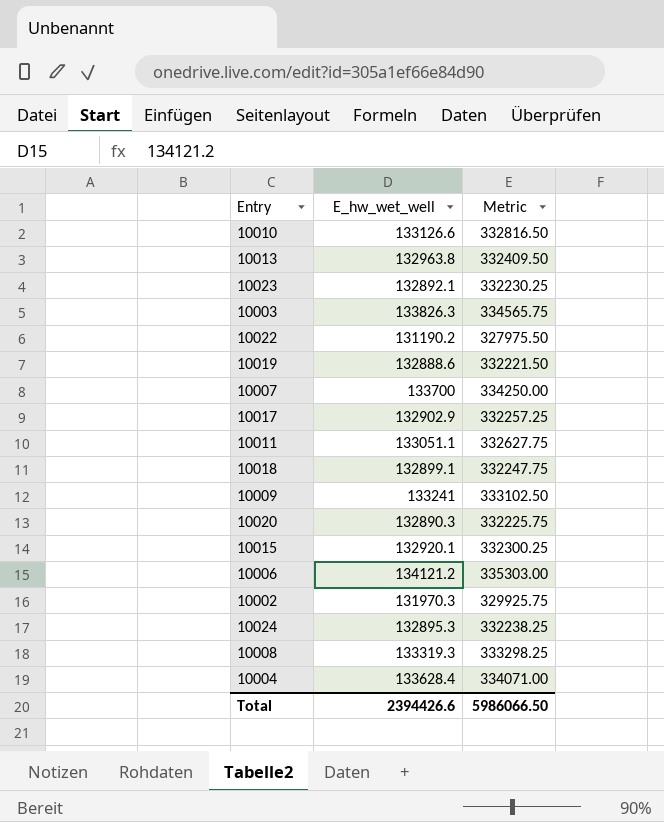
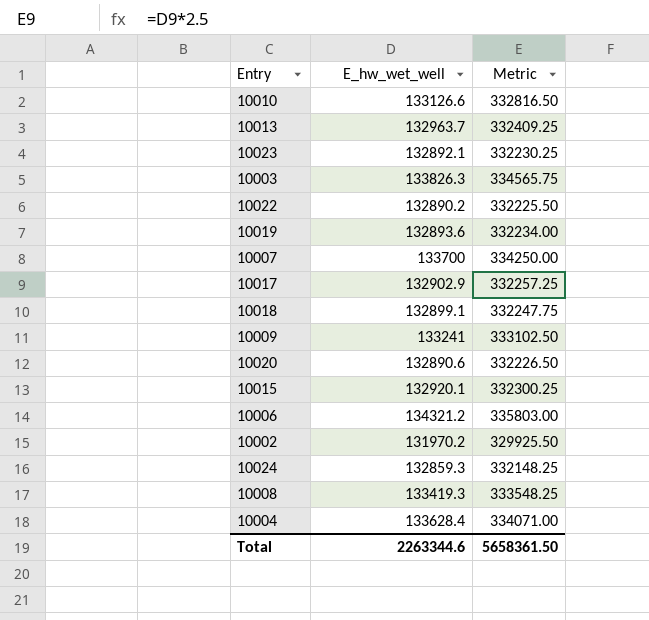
row 10011: 133051.1 | 332627.75 -> none
10013 | E_hw_wet_well: 132963.8 -> 132963.7
10013 | Metric: 332409.50 -> 332409.25
10022 | E_hw_wet_well: 131190.2 -> 132890.2
10022 | Metric: 327975.50 -> 332225.50
10019 | E_hw_wet_well: 132888.6 -> 132893.6
10019 | Metric: 332221.50 -> 332234.00
10020 | E_hw_wet_well: 132890.3 -> 132890.6
10020 | Metric: 332225.75 -> 332226.50
10006 | E_hw_wet_well: 134121.2 -> 134321.2
10006 | Metric: 335303.00 -> 335803.00
10002 | E_hw_wet_well: 131970.3 -> 131970.2
10002 | Metric: 329925.75 -> 329925.50
10024 | E_hw_wet_well: 132895.3 -> 132859.3
10024 | Metric: 332238.25 -> 332148.25
10008 | E_hw_wet_well: 133319.3 -> 133419.3
10008 | Metric: 333298.25 -> 333548.25
Total | E_hw_wet_well: 2394426.6 -> 2263344.6
Total | Metric: 5986066.50 -> 5658361.50

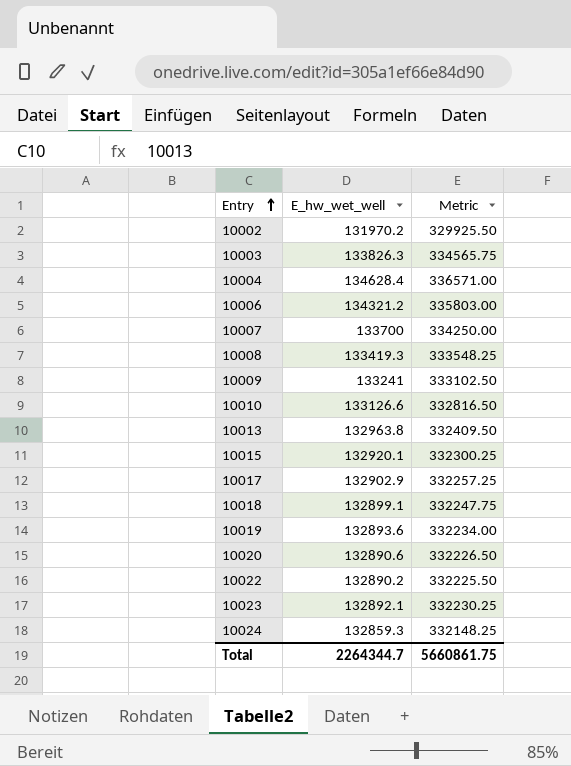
row order: none -> Entry ascending
10004 | E_hw_wet_well: 133628.4 -> 134628.4
10004 | Metric: 334071.00 -> 336571.00
10013 | E_hw_wet_well: 132963.7 -> 132963.8
10013 | Metric: 332409.25 -> 332409.50
Total | E_hw_wet_well: 2263344.6 -> 2264344.7
Total | Metric: 5658361.50 -> 5660861.75

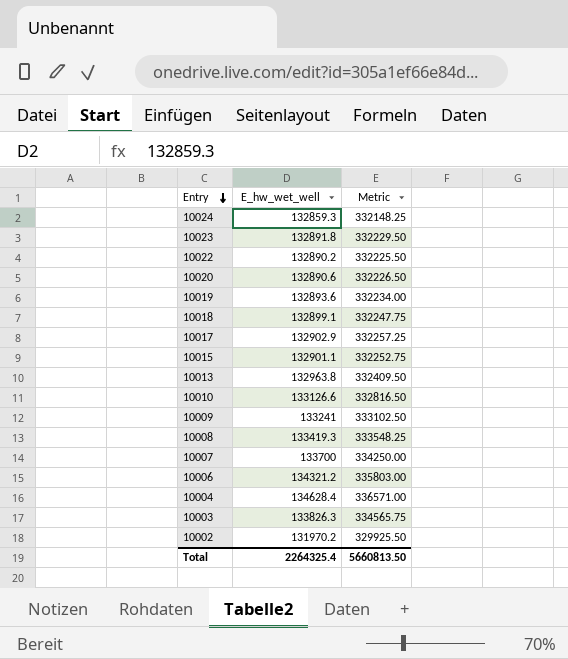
row order: Entry ascending -> Entry descending
10023 | E_hw_wet_well: 132892.1 -> 132891.8
10023 | Metric: 332230.25 -> 332229.50
10015 | E_hw_wet_well: 132920.1 -> 132901.1
10015 | Metric: 332300.25 -> 332252.75
Total | E_hw_wet_well: 2264344.7 -> 2264325.4
Total | Metric: 5660861.75 -> 5660813.50

